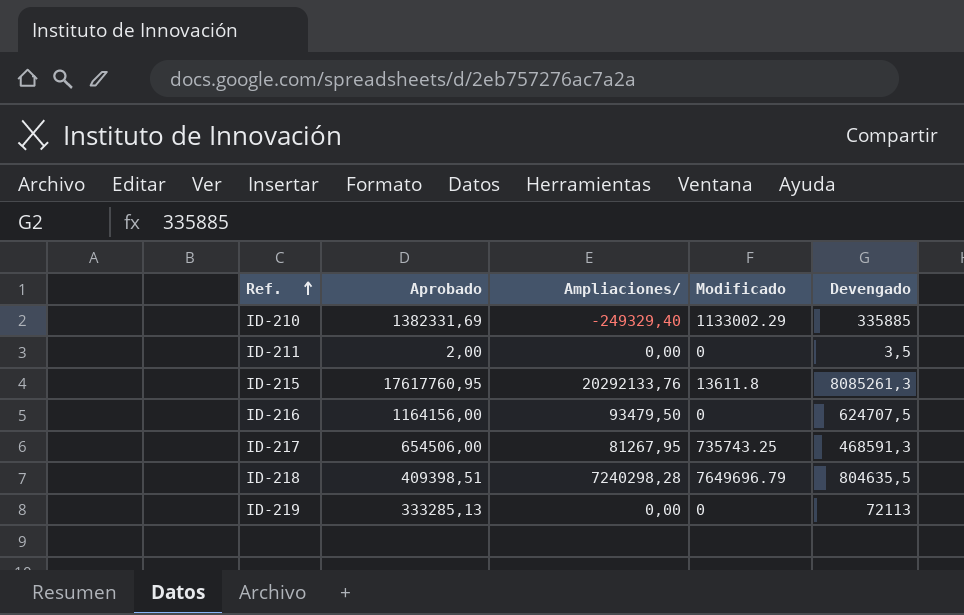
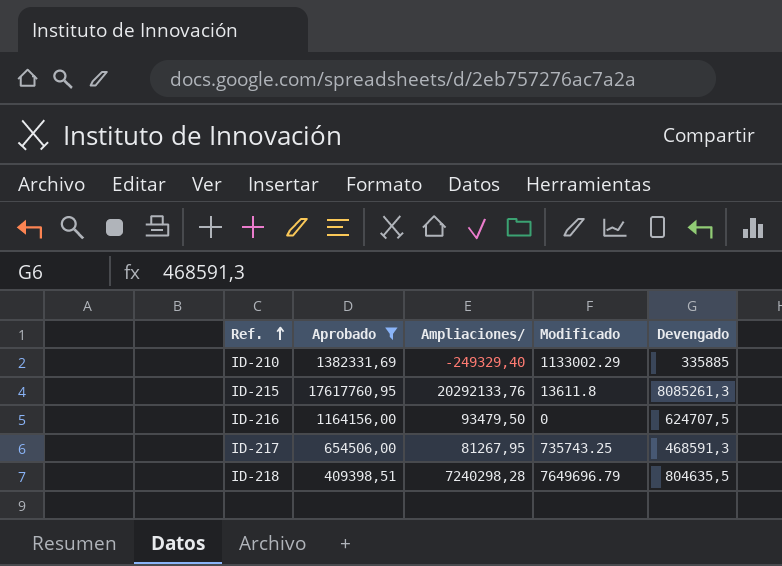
filter: none -> Aprobado >= 409398,51

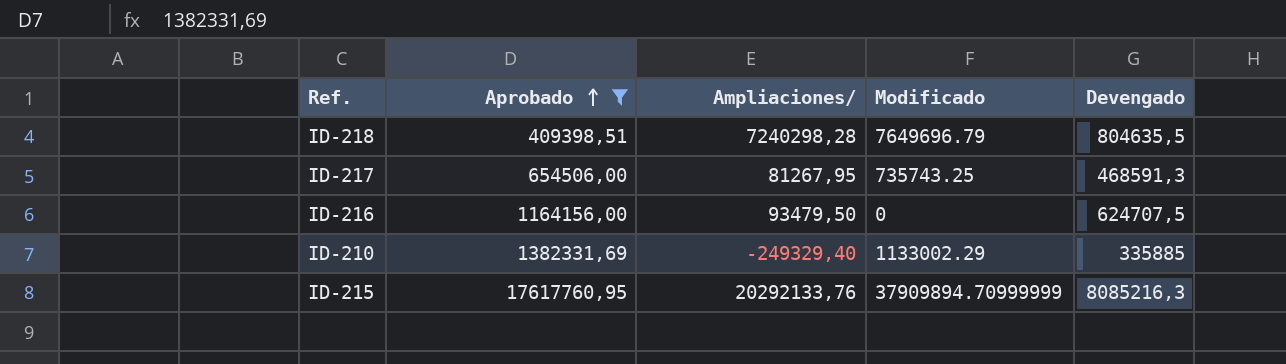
row order: Ref. ascending -> Aprobado ascending
ID-215 | Modificado: 13611.8 -> 37909894.70999999
ID-215 | Devengado: 8085261,3 -> 8085216,3

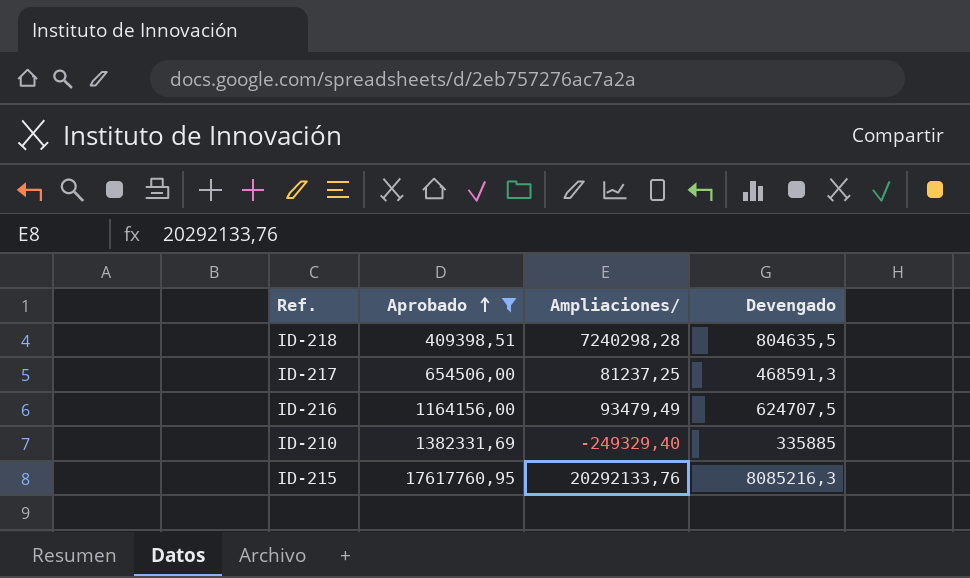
column Modificado | position: 4 -> none
ID-217 | Ampliaciones/: 81267,95 -> 81237,25
ID-216 | Ampliaciones/: 93479,50 -> 93479,49

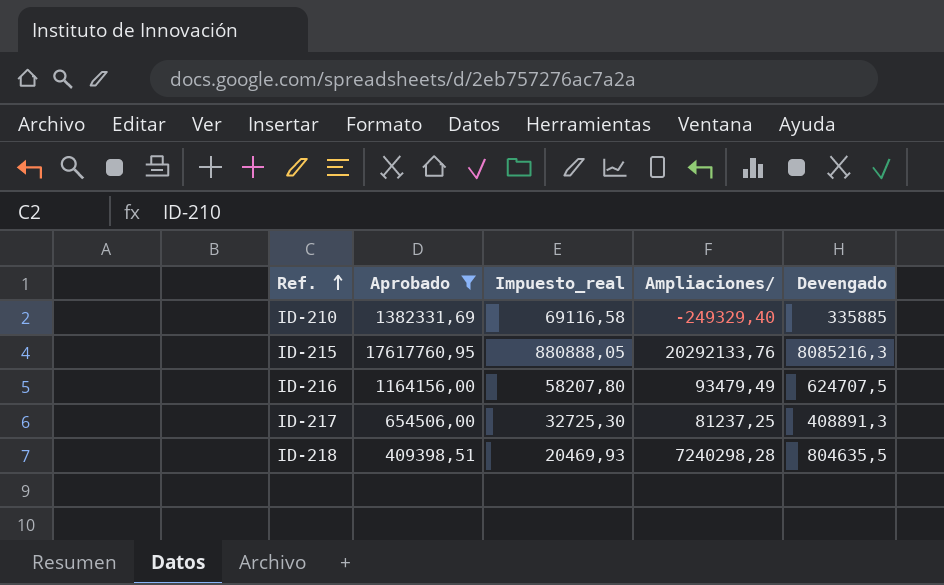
row order: Aprobado ascending -> Ref. ascending
column Impuesto_real | formula: none -> [Aprobado] * 0,05
ID-217 | Devengado: 468591,3 -> 408891,3

